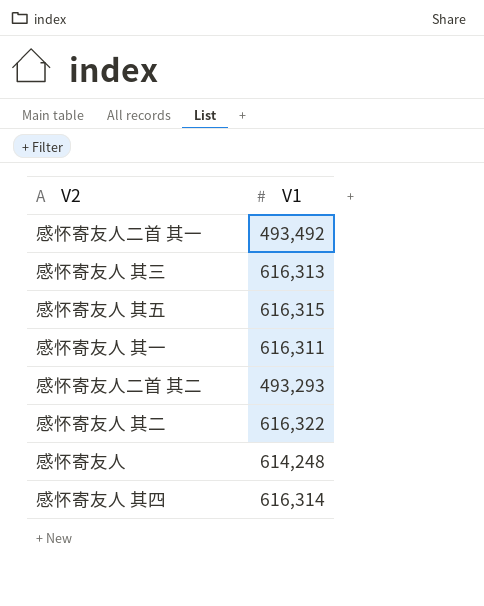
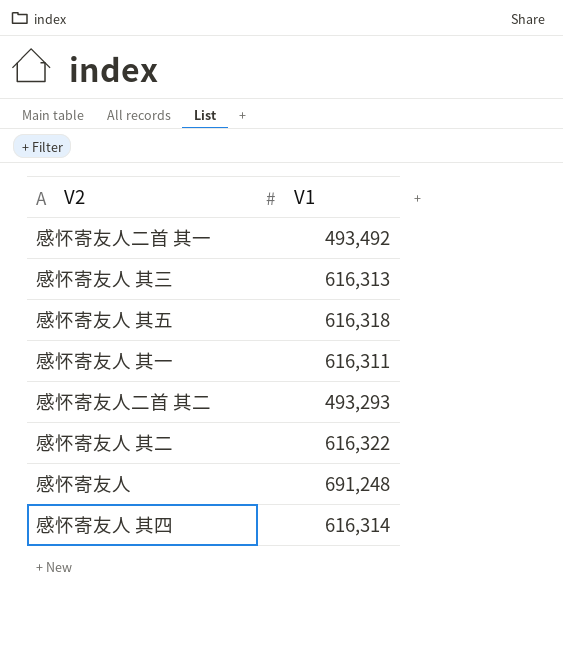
感怀寄友人 其五 | V1: 616,315 -> 616,318
感怀寄友人 | V1: 614,248 -> 691,248

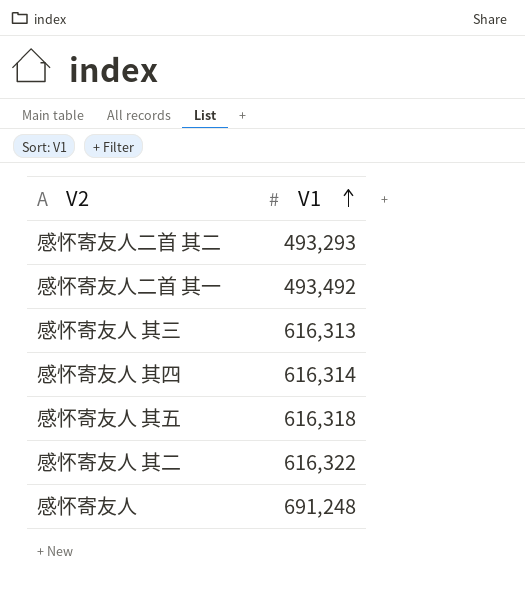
row order: none -> V1 ascending
row 感怀寄友人 其一: 616,311 -> none

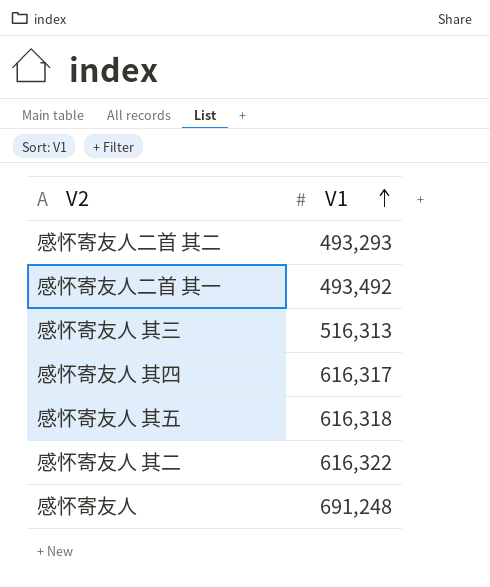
感怀寄友人 其三 | V1: 616,313 -> 516,313
感怀寄友人 其四 | V1: 616,314 -> 616,317

